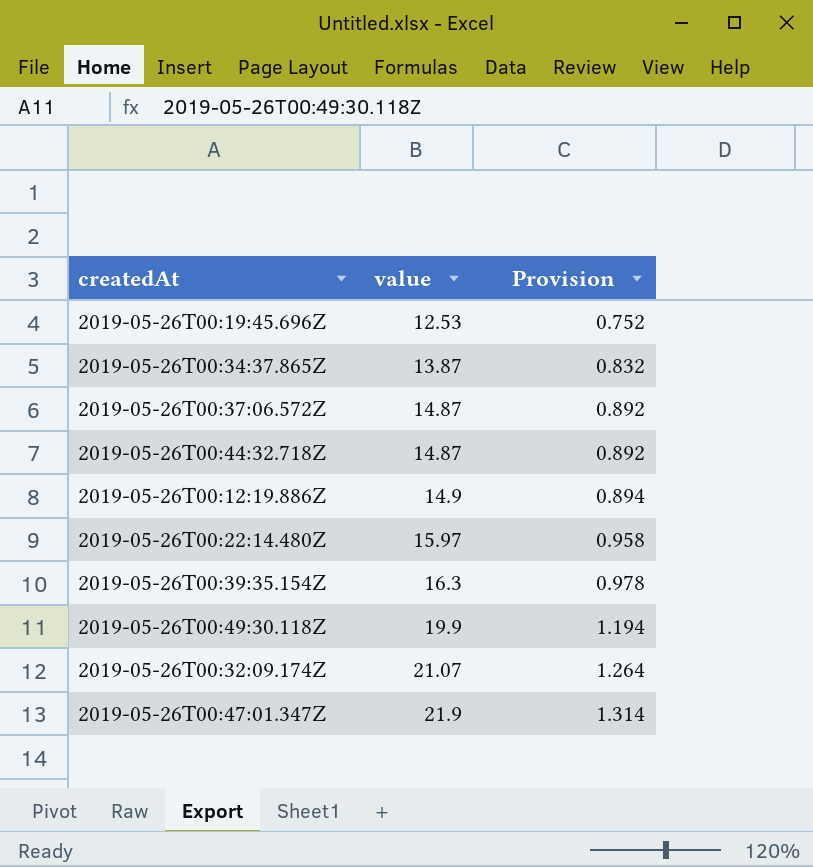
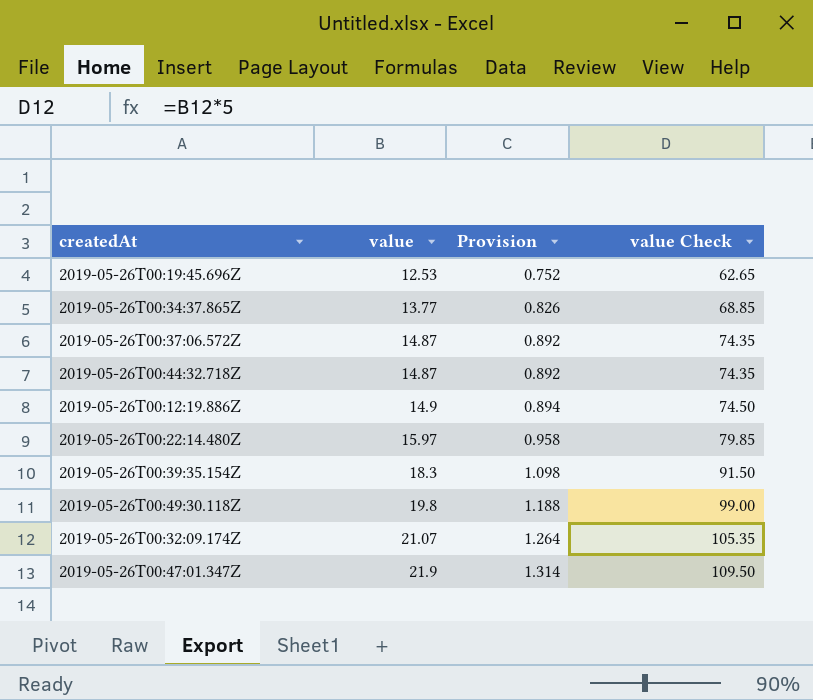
column value Check | formula: none -> [value] * 5
2019-05-26T00:34:37.865Z | value: 13.87 -> 13.77
2019-05-26T00:34:37.865Z | Provision: 0.832 -> 0.826
2019-05-26T00:39:35.154Z | value: 16.3 -> 18.3
2019-05-26T00:39:35.154Z | Provision: 0.978 -> 1.098
2019-05-26T00:49:30.118Z | value: 19.9 -> 19.8
2019-05-26T00:49:30.118Z | Provision: 1.194 -> 1.188

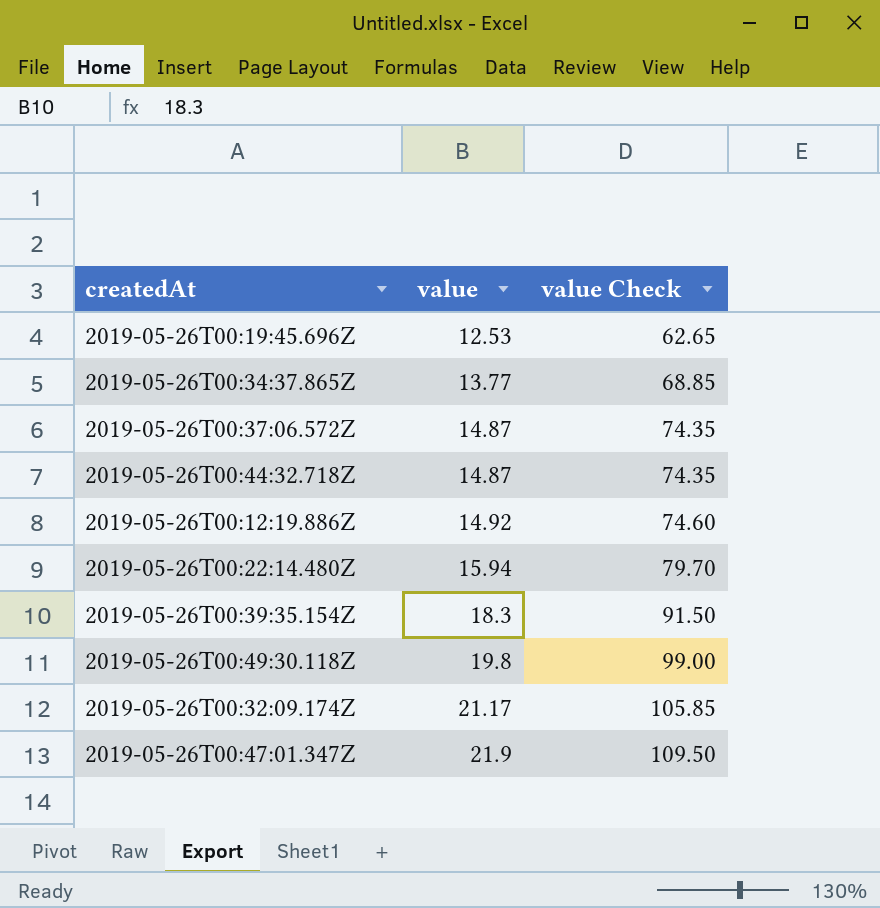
column Provision | formula: [value] * 0.06 -> none
2019-05-26T00:12:19.886Z | value: 14.9 -> 14.92
2019-05-26T00:12:19.886Z | value Check: 74.50 -> 74.60
2019-05-26T00:22:14.480Z | value: 15.97 -> 15.94
2019-05-26T00:22:14.480Z | value Check: 79.85 -> 79.70
2019-05-26T00:32:09.174Z | value: 21.07 -> 21.17
2019-05-26T00:32:09.174Z | value Check: 105.35 -> 105.85

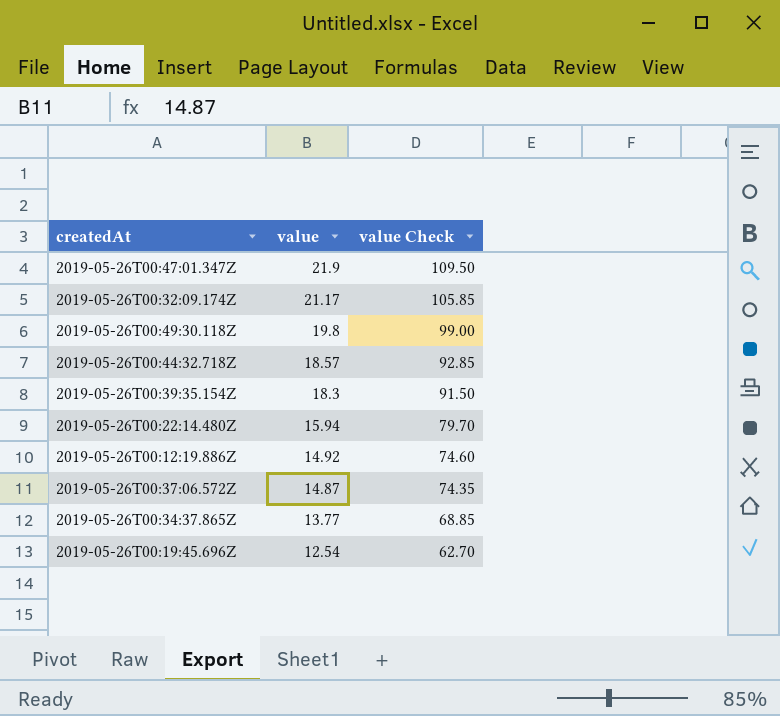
row order: value ascending -> value descending
2019-05-26T00:44:32.718Z | value: 14.87 -> 18.57
2019-05-26T00:44:32.718Z | value Check: 74.35 -> 92.85
2019-05-26T00:19:45.696Z | value: 12.53 -> 12.54
2019-05-26T00:19:45.696Z | value Check: 62.65 -> 62.70

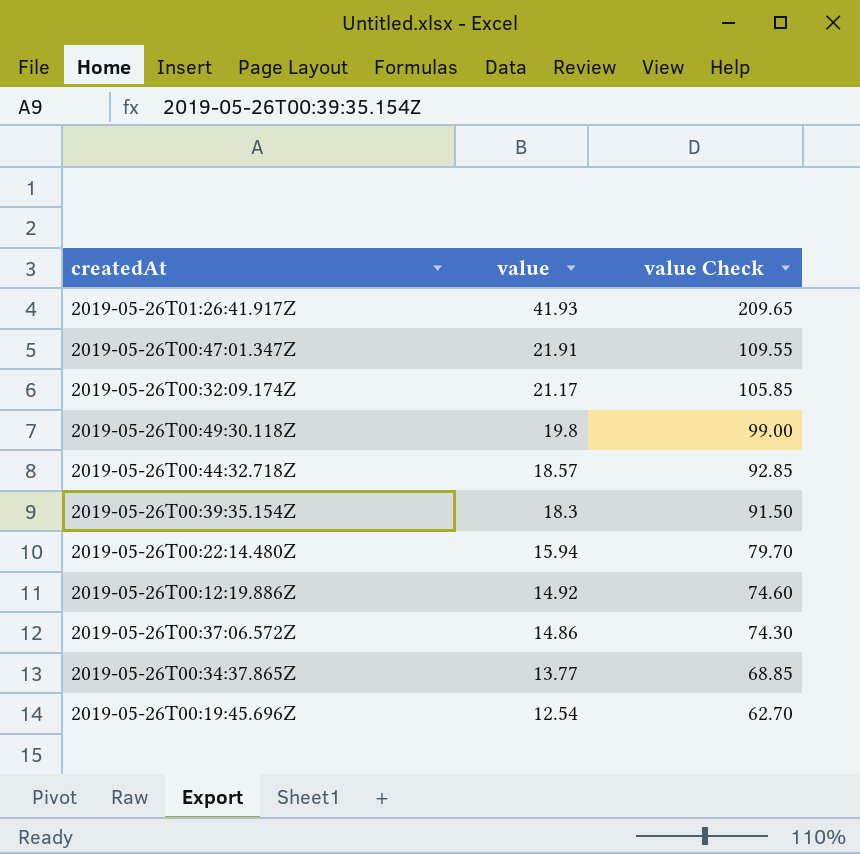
row 2019-05-26T01:26:41.917Z: none -> 41.93 | 209.65
2019-05-26T00:47:01.347Z | value: 21.9 -> 21.91
2019-05-26T00:47:01.347Z | value Check: 109.50 -> 109.55
2019-05-26T00:37:06.572Z | value: 14.87 -> 14.86
2019-05-26T00:37:06.572Z | value Check: 74.35 -> 74.30

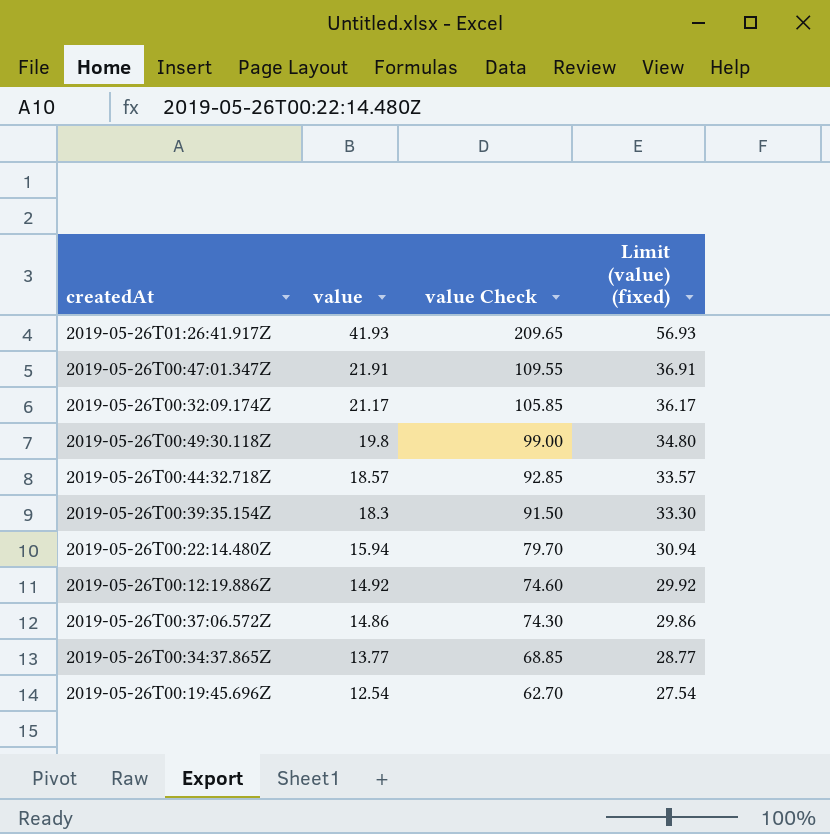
column Limit (value) (fixed) | formula: none -> [value] + 15

